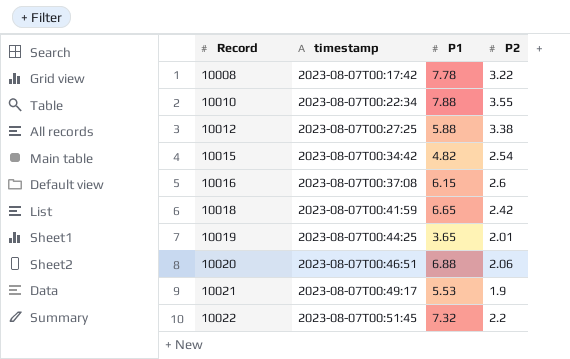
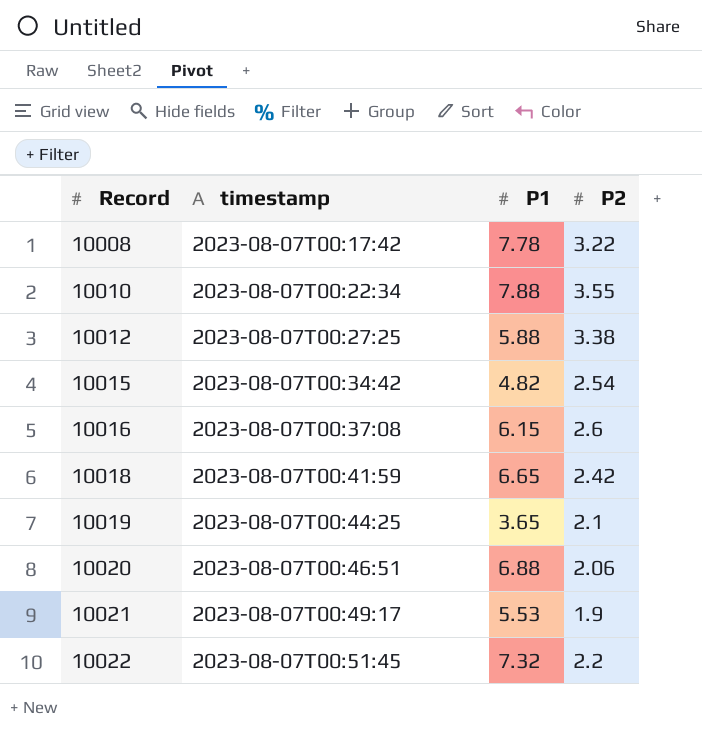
10019 | P2: 2.01 -> 2.1

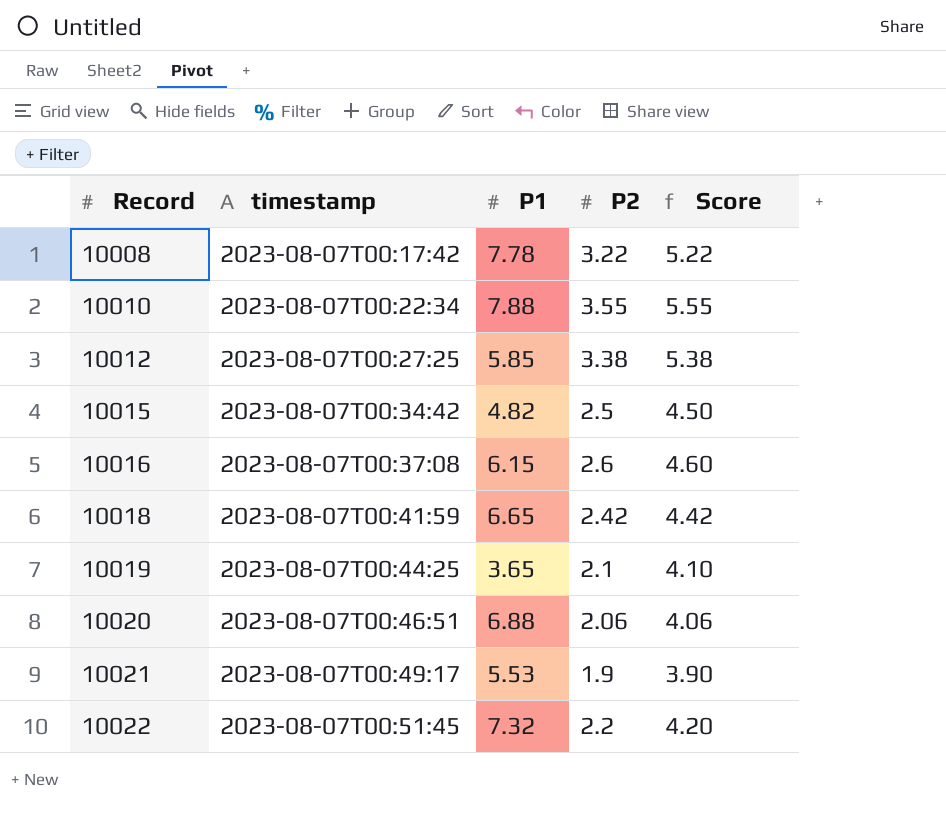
column Score | formula: none -> [P2] + 2
10012 | P1: 5.88 -> 5.85
10015 | P2: 2.54 -> 2.5

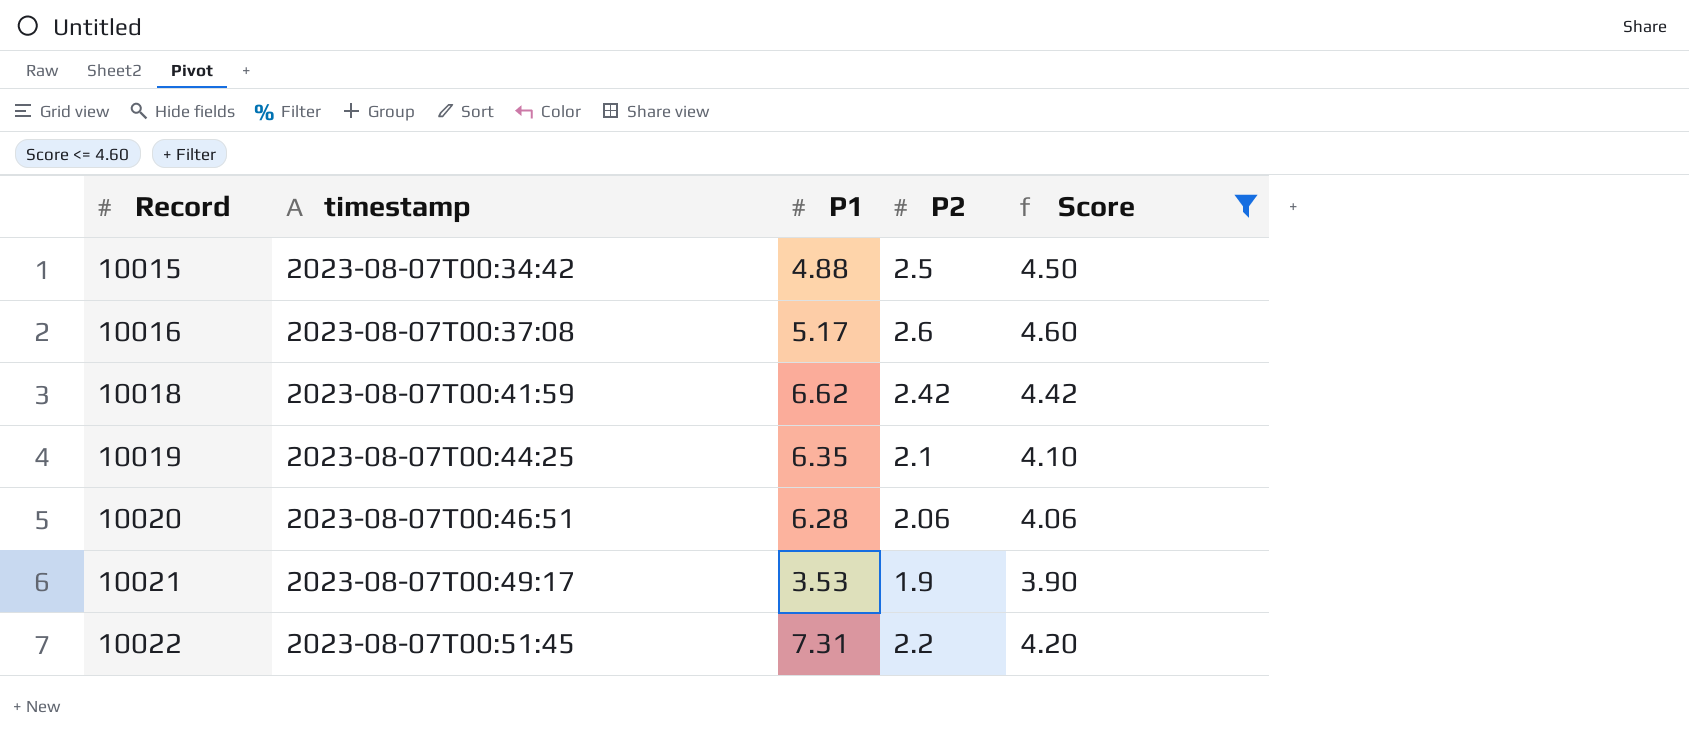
filter: none -> Score <= 4.60
10015 | P1: 4.82 -> 4.88
10016 | P1: 6.15 -> 5.17
10018 | P1: 6.65 -> 6.62
10019 | P1: 3.65 -> 6.35
10020 | P1: 6.88 -> 6.28
10021 | P1: 5.53 -> 3.53
10022 | P1: 7.32 -> 7.31

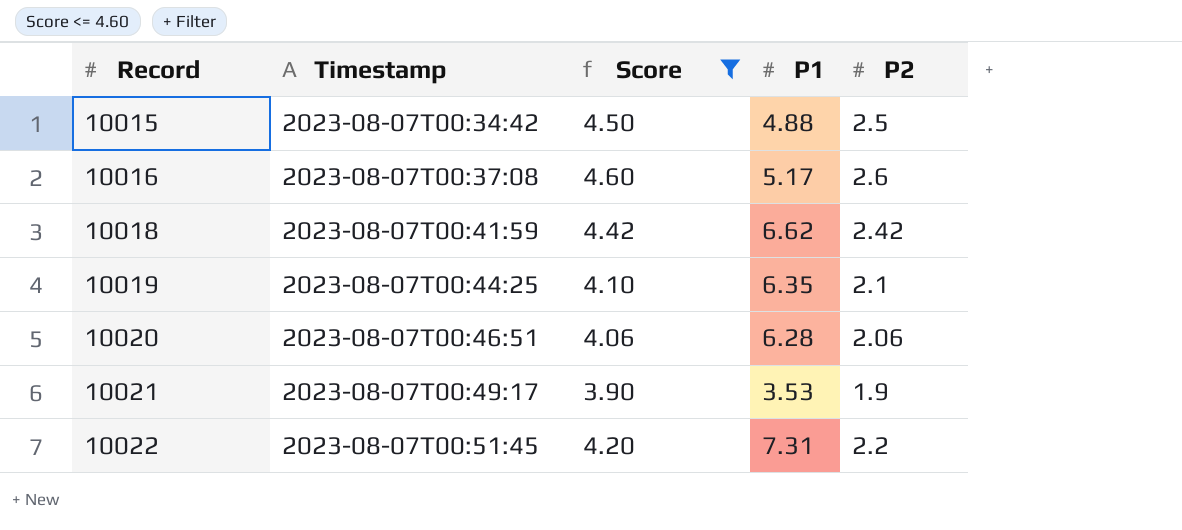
column name: timestamp -> Timestamp
column Score | position: 5 -> 3

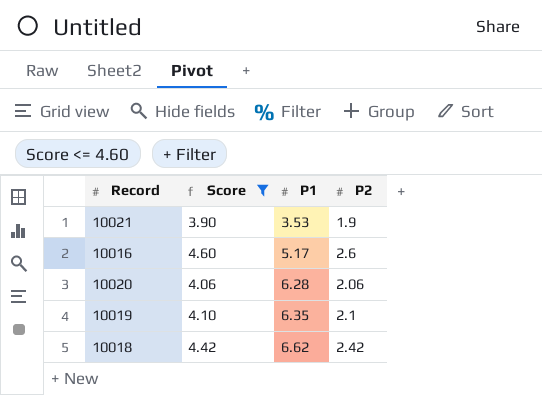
row order: Record ascending -> P1 ascending
column Timestamp | position: 2 -> none
row 10015: 2023-08-07T00:34:42 | 4.50 | 4.88 | 2.5 -> none
row 10022: 2023-08-07T00:51:45 | 4.20 | 7.31 | 2.2 -> none

